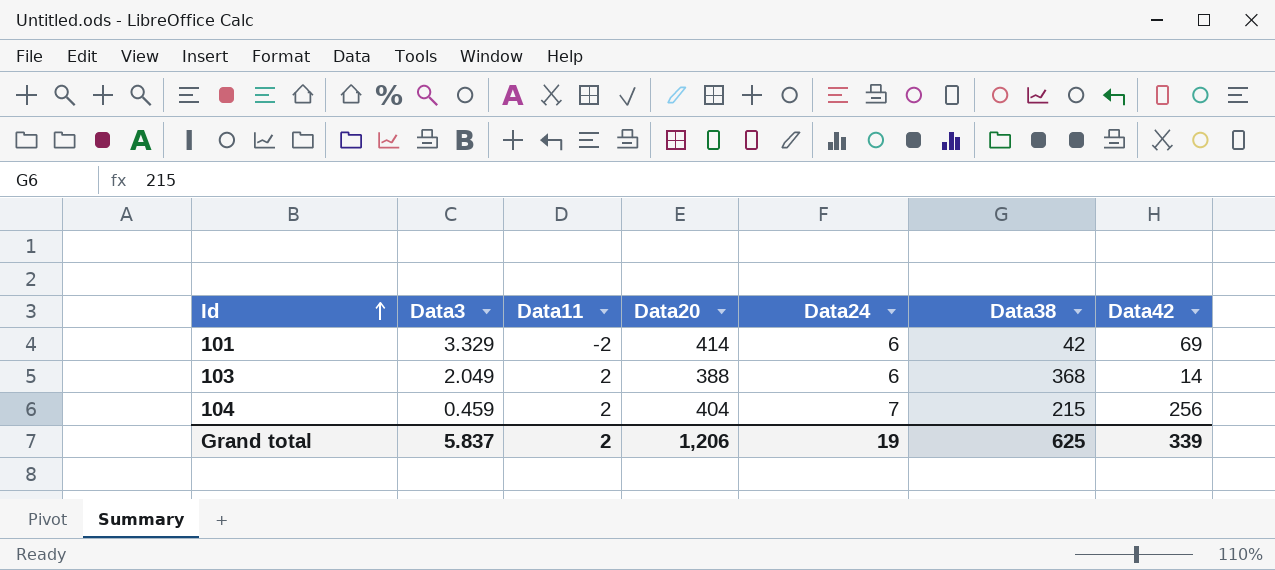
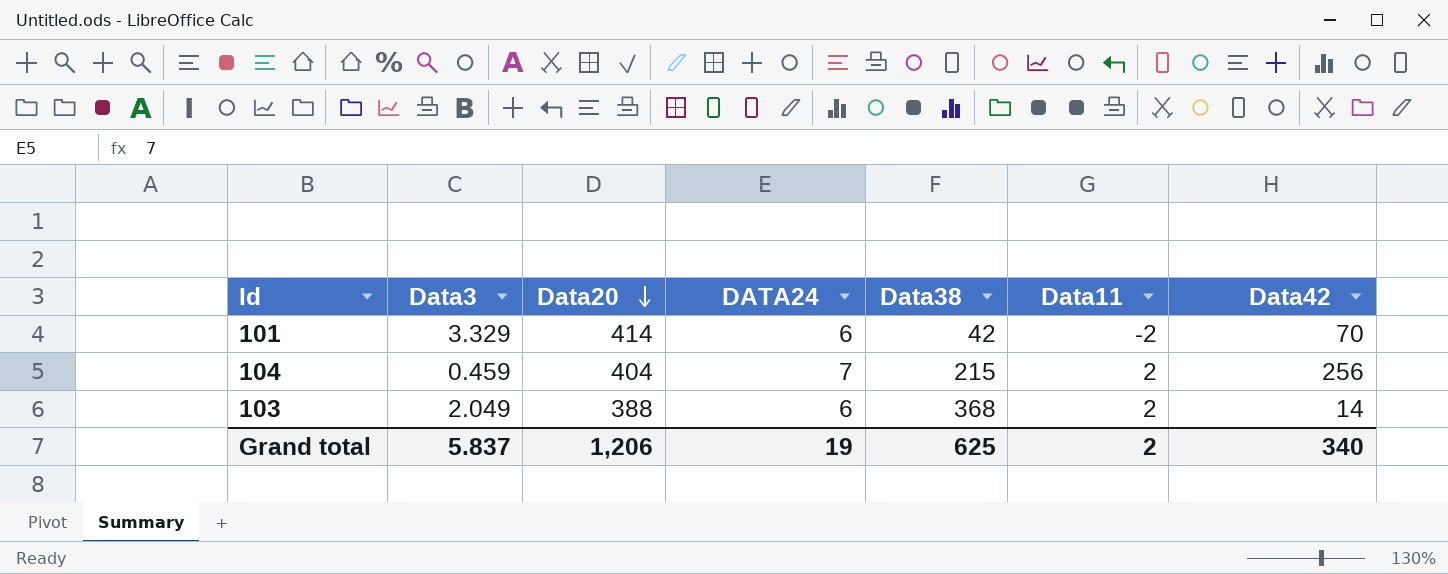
row order: Id ascending -> Data20 descending
column name: Data24 -> DATA24
column Data11 | position: 3 -> 6
101 | Data42: 69 -> 70
Grand total | Data42: 339 -> 340

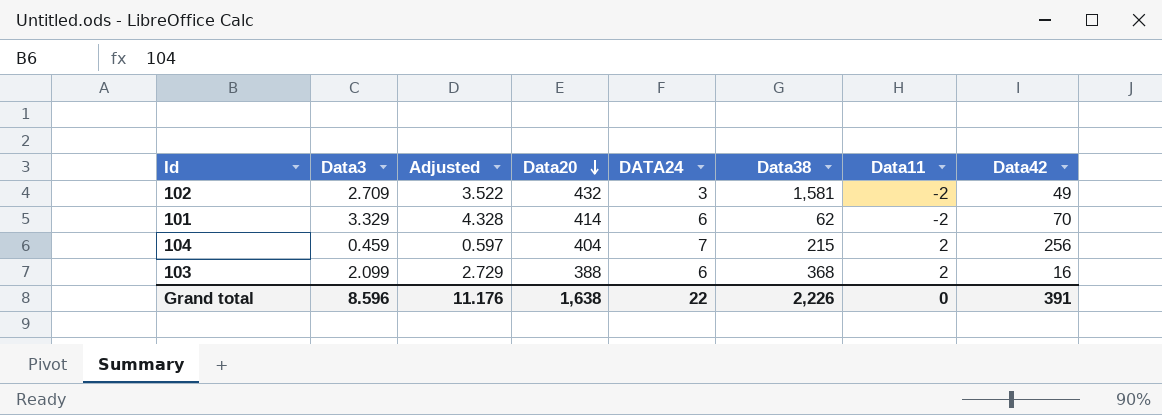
column Adjusted | formula: none -> [Data3] * 1.3
row 102: none -> 2.709 | 3.522 | 432 | 3 | 1,581 | -2 | 49
101 | Data38: 42 -> 62
103 | Data3: 2.049 -> 2.099
103 | Data42: 14 -> 16
Grand total | Data3: 5.837 -> 8.596
Grand total | Data20: 1,206 -> 1,638
Grand total | DATA24: 19 -> 22
Grand total | Data38: 625 -> 2,226
Grand total | Data11: 2 -> 0
Grand total | Data42: 340 -> 391

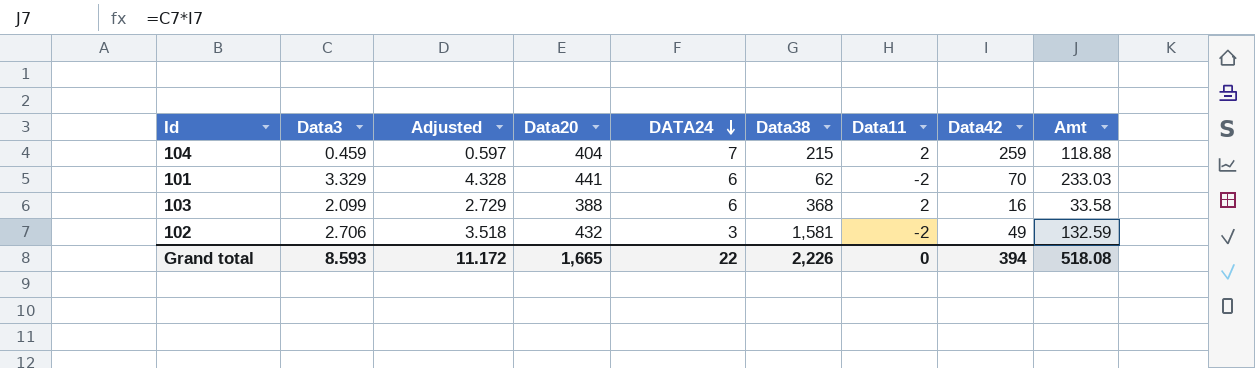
row order: Data20 descending -> DATA24 descending
column Amt | formula: none -> [Data3] * [Data42]
104 | Data42: 256 -> 259
101 | Data20: 414 -> 441
102 | Data3: 2.709 -> 2.706
102 | Adjusted: 3.522 -> 3.518
Grand total | Data3: 8.596 -> 8.593
Grand total | Adjusted: 11.176 -> 11.172
Grand total | Data20: 1,638 -> 1,665
Grand total | Data42: 391 -> 394

